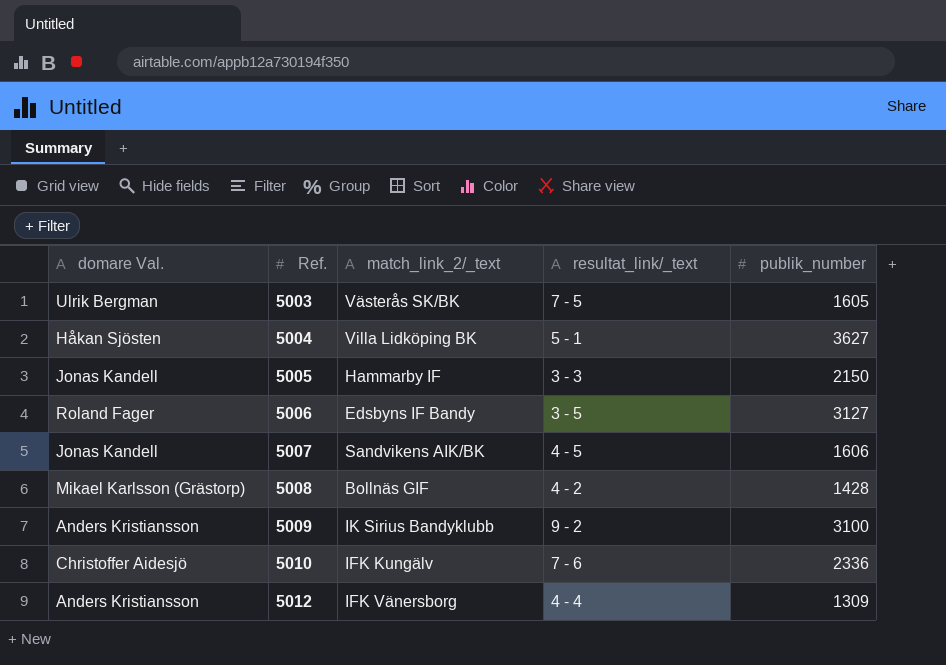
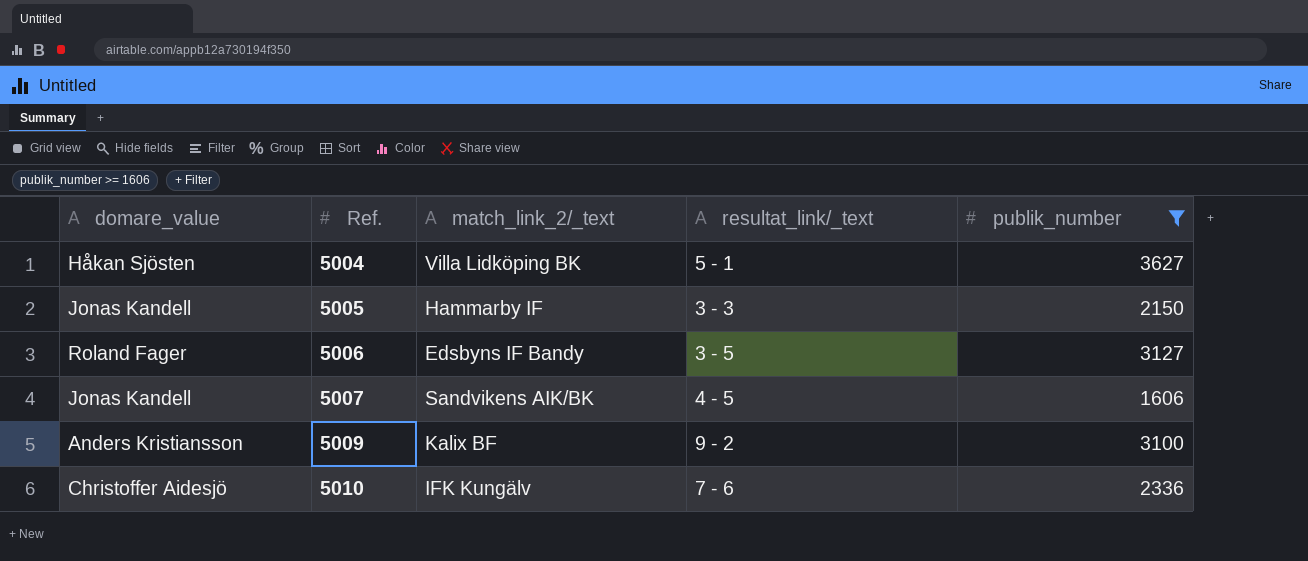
filter: none -> publik_number >= 1606
column name: domare Val. -> domare_value
5009 | match_link_2/_text: IK Sirius Bandyklubb -> Kalix BF

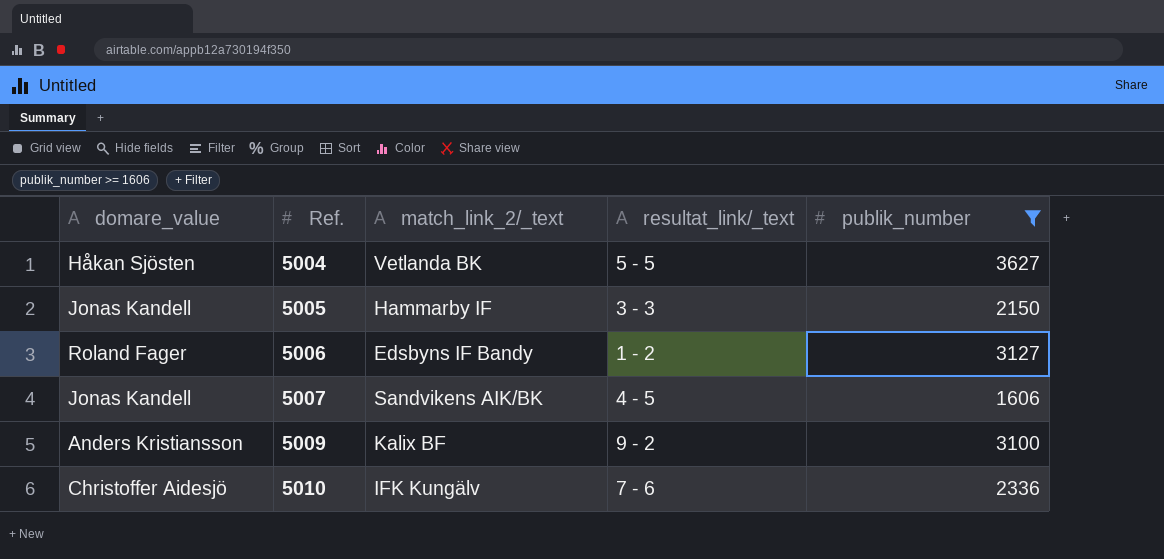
5004 | match_link_2/_text: Villa Lidköping BK -> Vetlanda BK
5004 | resultat_link/_text: 5 - 1 -> 5 - 5
5006 | resultat_link/_text: 3 - 5 -> 1 - 2

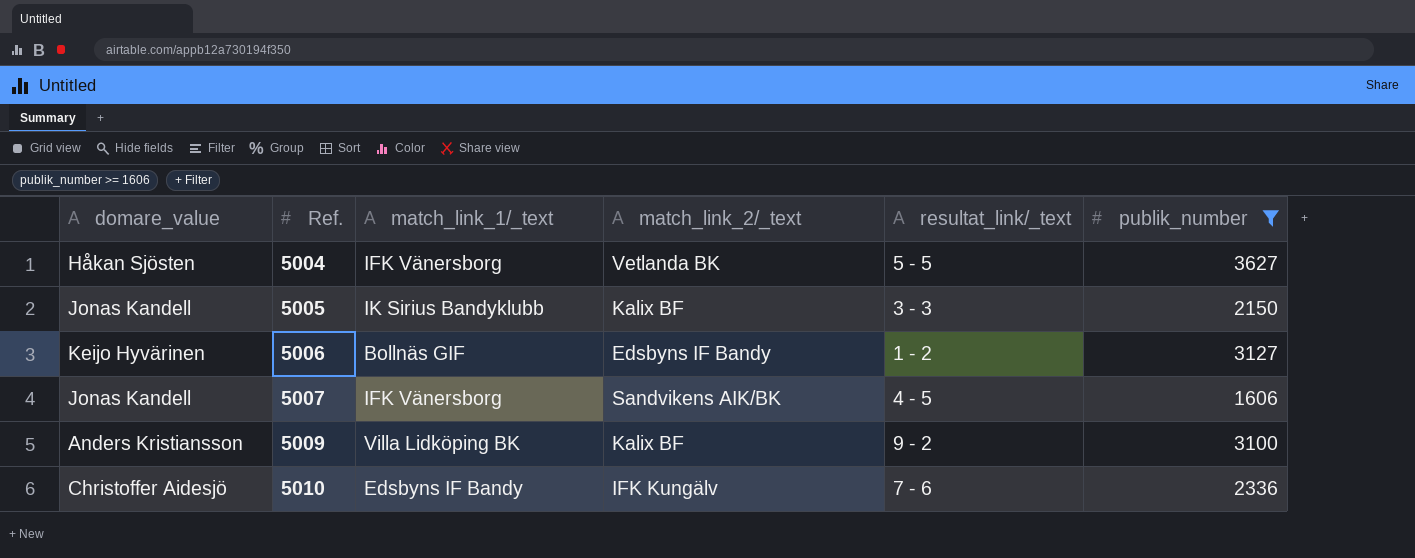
column match_link_1/_text | position: none -> 3
5005 | match_link_2/_text: Hammarby IF -> Kalix BF
5006 | domare_value: Roland Fager -> Keijo Hyvärinen

